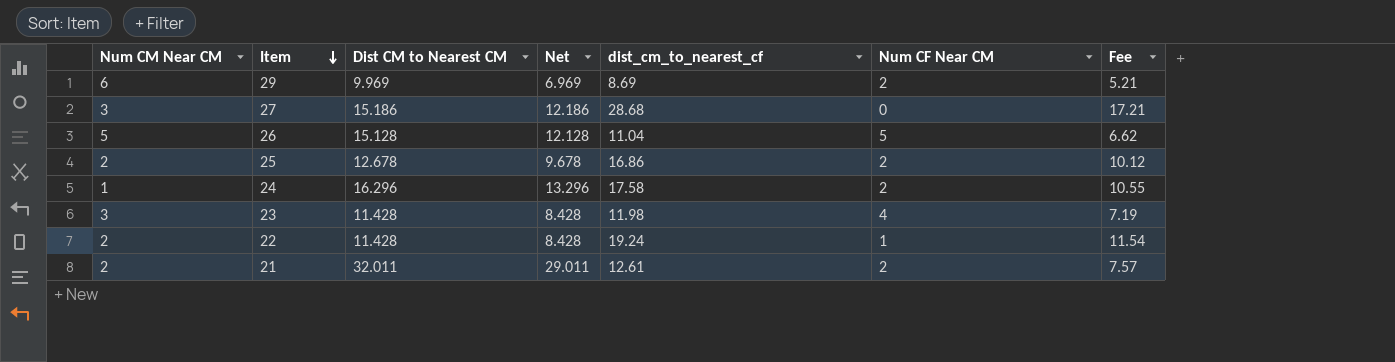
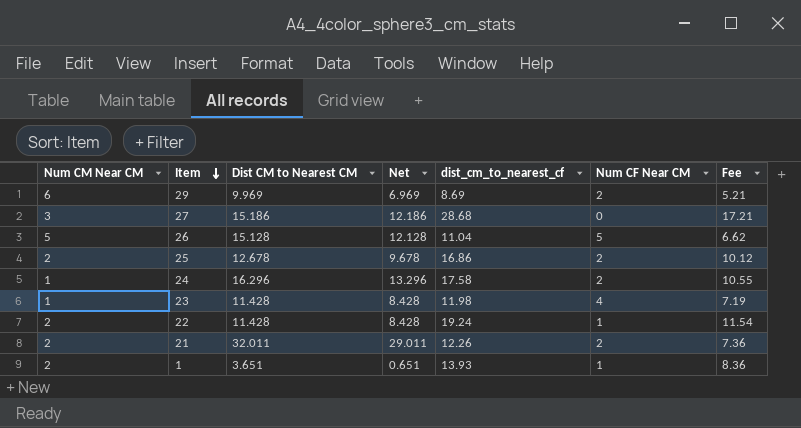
23 | Num CM Near CM: 3 -> 1
21 | dist_cm_to_nearest_cf: 12.61 -> 12.26
21 | Fee: 7.57 -> 7.36
row 1: none -> 2 | 3.651 | 0.651 | 13.93 | 1 | 8.36

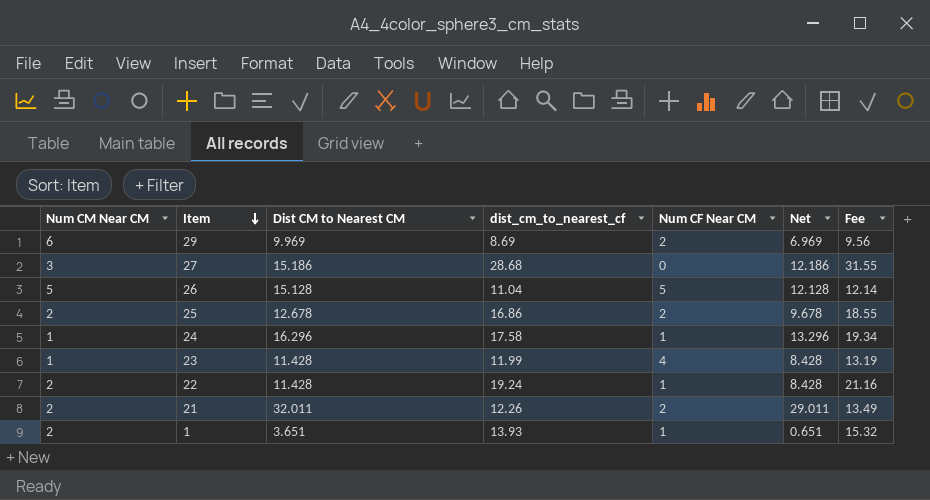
column Net | position: 4 -> 6
column Fee | formula: [dist_cm_to_nearest_cf] * 0.6 -> [dist_cm_to_nearest_cf] * 1.1
24 | Num CF Near CM: 2 -> 1
23 | dist_cm_to_nearest_cf: 11.98 -> 11.99

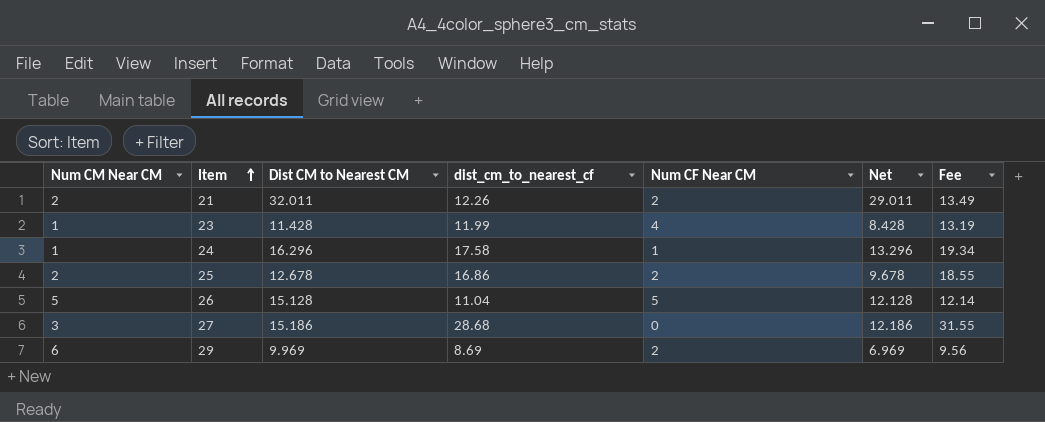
row order: Item descending -> Item ascending
row 22: 2 | 11.428 | 19.24 | 1 | 8.428 | 21.16 -> none
row 1: 2 | 3.651 | 13.93 | 1 | 0.651 | 15.32 -> none

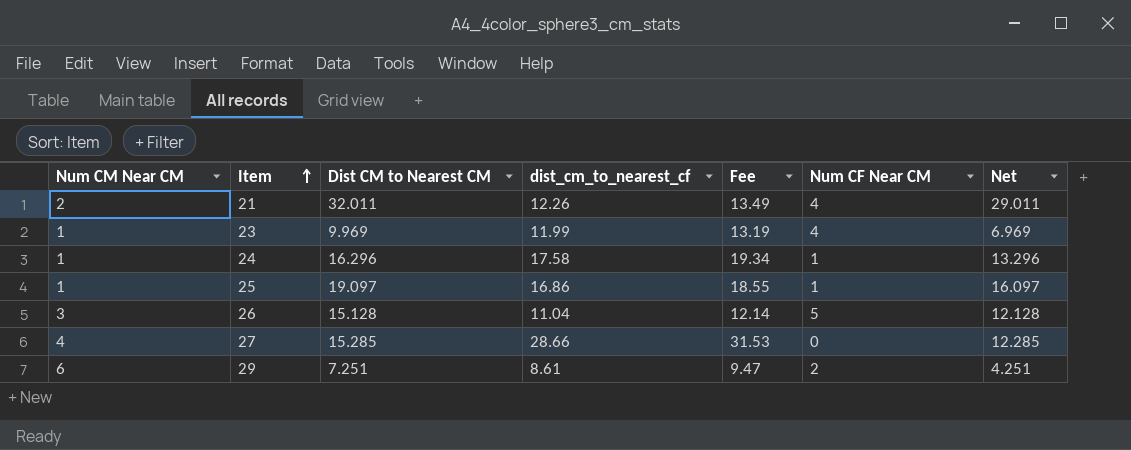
column Fee | position: 7 -> 5
21 | Num CF Near CM: 2 -> 4
23 | Dist CM to Nearest CM: 11.428 -> 9.969
23 | Net: 8.428 -> 6.969
25 | Num CM Near CM: 2 -> 1
25 | Dist CM to Nearest CM: 12.678 -> 19.097
25 | Num CF Near CM: 2 -> 1
25 | Net: 9.678 -> 16.097
26 | Num CM Near CM: 5 -> 3
27 | Num CM Near CM: 3 -> 4
27 | Dist CM to Nearest CM: 15.186 -> 15.285
27 | dist_cm_to_nearest_cf: 28.68 -> 28.66
27 | Fee: 31.55 -> 31.53
27 | Net: 12.186 -> 12.285
29 | Dist CM to Nearest CM: 9.969 -> 7.251
29 | dist_cm_to_nearest_cf: 8.69 -> 8.61
29 | Fee: 9.56 -> 9.47
29 | Net: 6.969 -> 4.251

